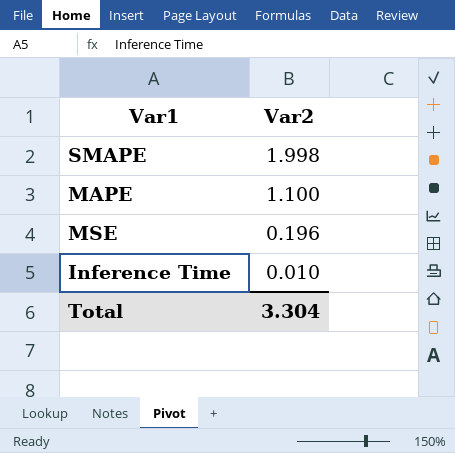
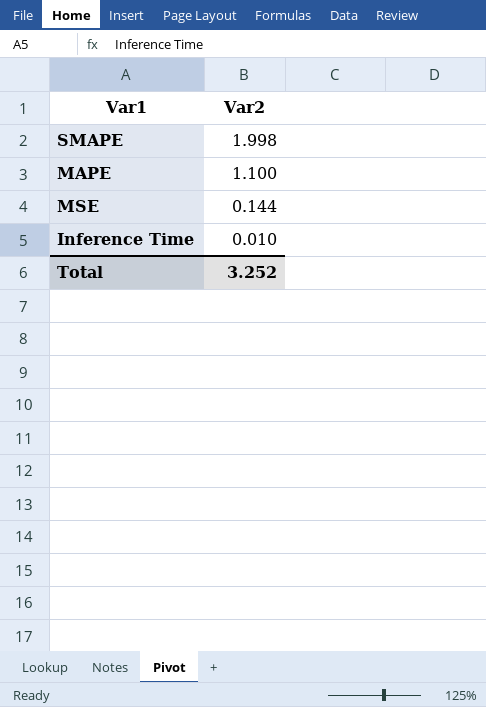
MSE | Var2: 0.196 -> 0.144
Total | Var2: 3.304 -> 3.252

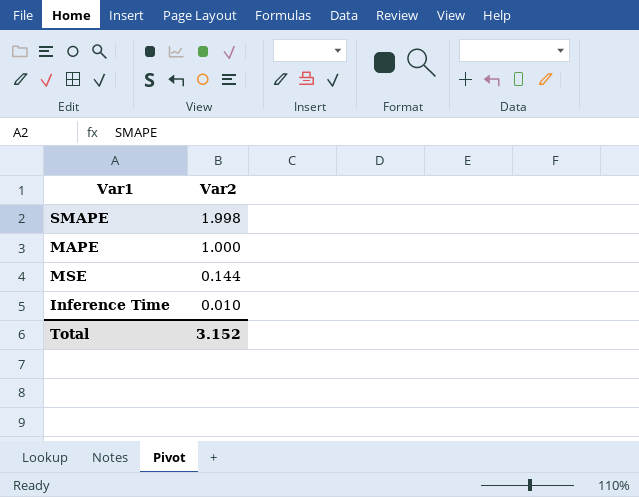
MAPE | Var2: 1.100 -> 1.000
Total | Var2: 3.252 -> 3.152

